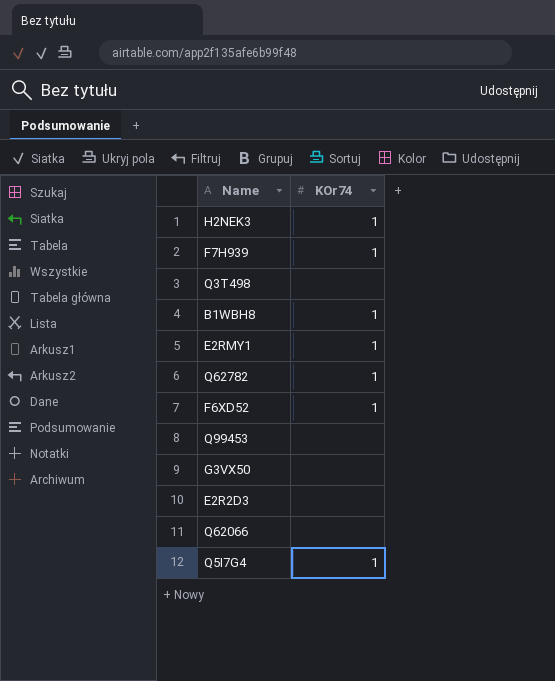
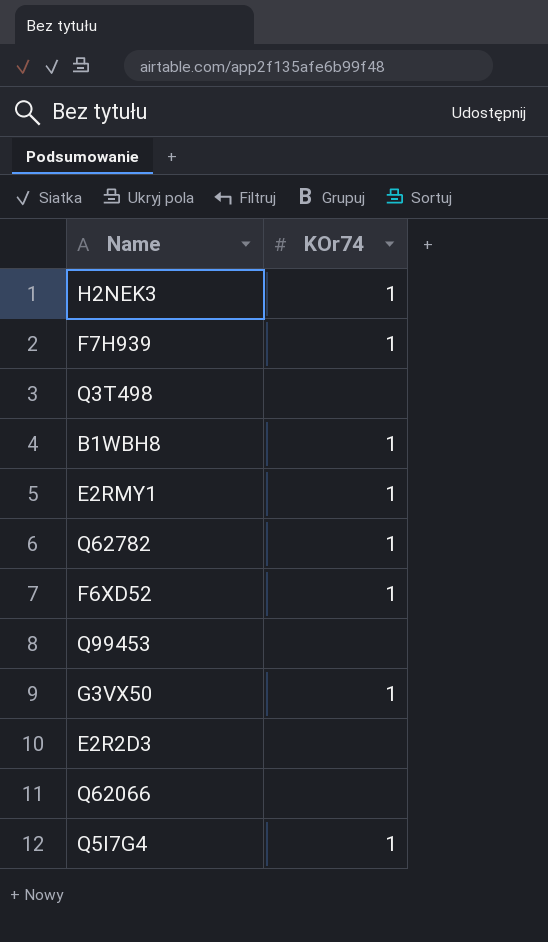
G3VX50 | KOr74: none -> 1

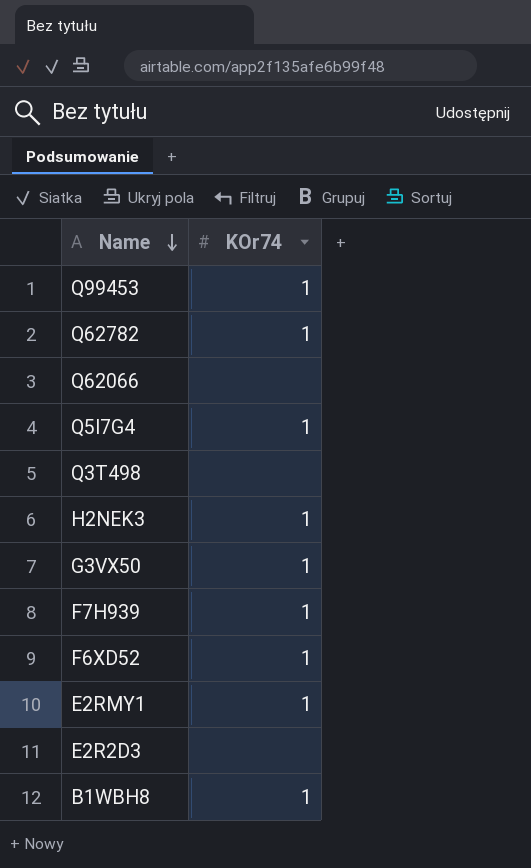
row order: none -> Name descending
Q99453 | KOr74: none -> 1

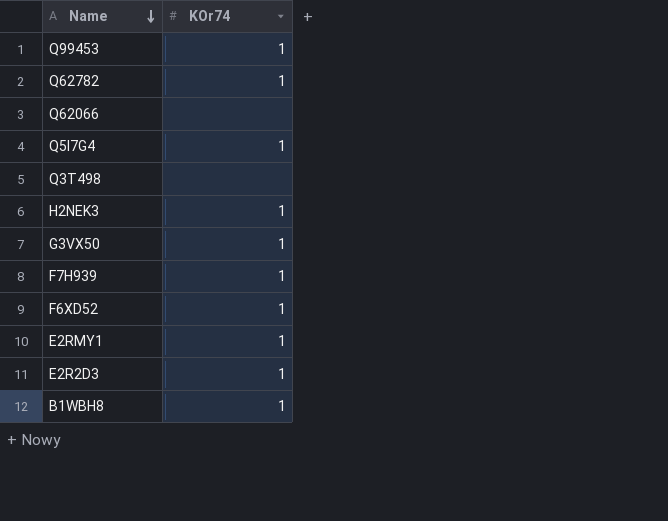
E2R2D3 | KOr74: none -> 1

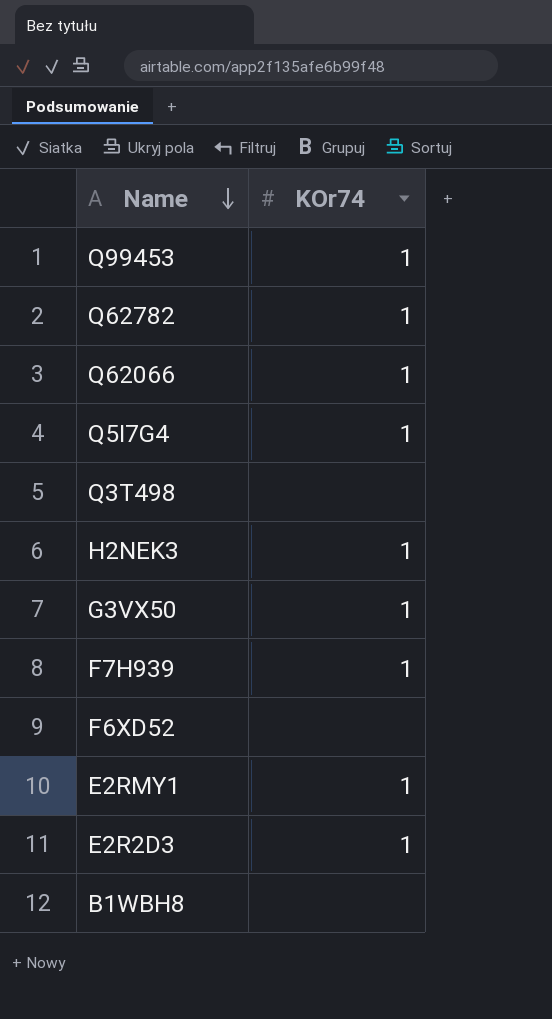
Q62066 | KOr74: none -> 1
F6XD52 | KOr74: 1 -> none
B1WBH8 | KOr74: 1 -> none

